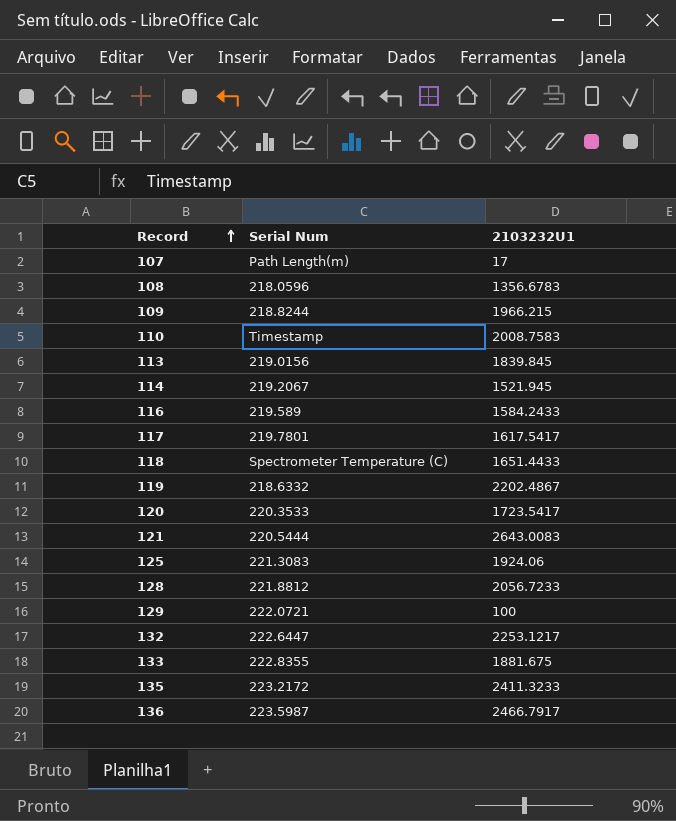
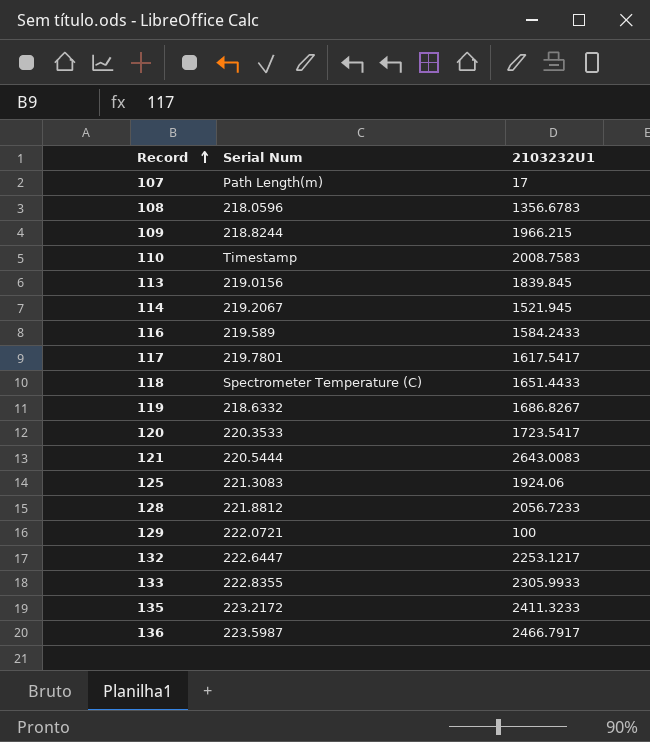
119 | 2103232U1: 2202.4867 -> 1686.8267
133 | 2103232U1: 1881.675 -> 2305.9933

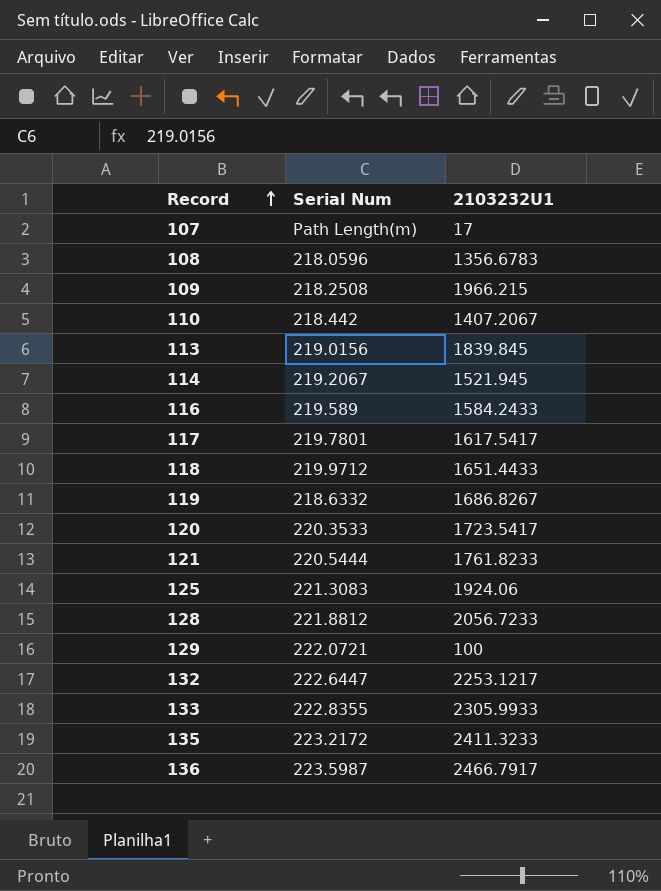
109 | Serial Num: 218.8244 -> 218.2508
110 | Serial Num: Timestamp -> 218.442
110 | 2103232U1: 2008.7583 -> 1407.2067
118 | Serial Num: Spectrometer Temperature (C) -> 219.9712
121 | 2103232U1: 2643.0083 -> 1761.8233

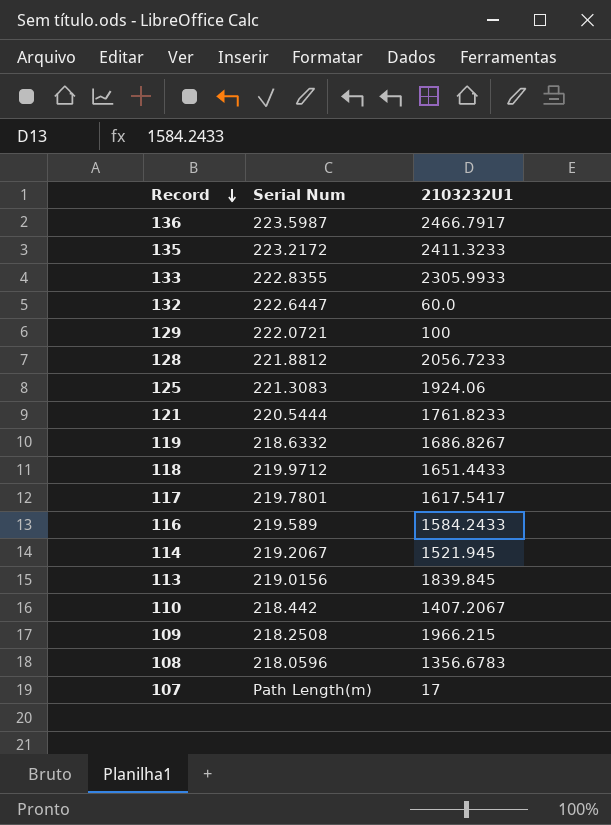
row order: Record ascending -> Record descending
row 120: 220.3533 | 1723.5417 -> none
132 | 2103232U1: 2253.1217 -> 60.0

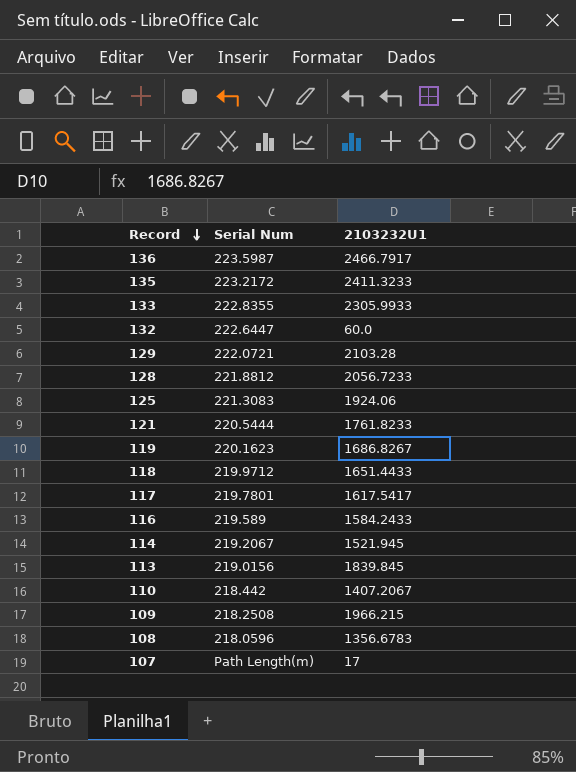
129 | 2103232U1: 100 -> 2103.28
119 | Serial Num: 218.6332 -> 220.1623

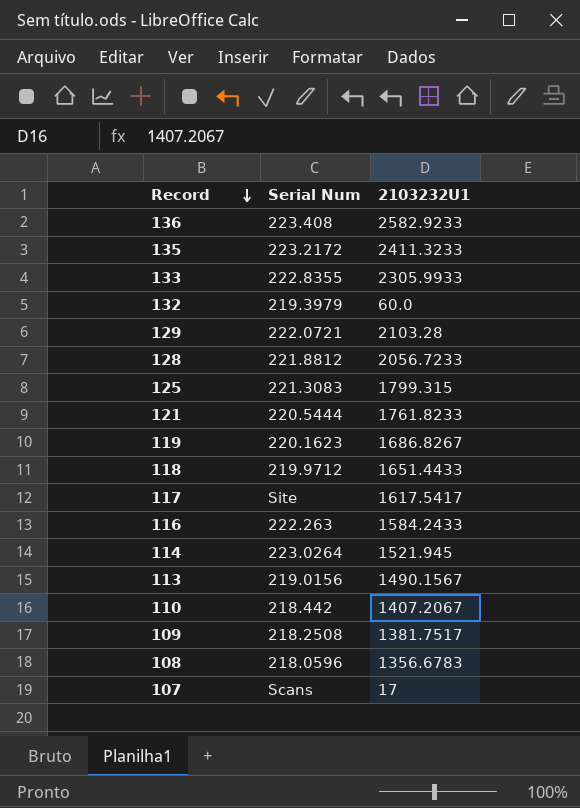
136 | Serial Num: 223.5987 -> 223.408
136 | 2103232U1: 2466.7917 -> 2582.9233
132 | Serial Num: 222.6447 -> 219.3979
125 | 2103232U1: 1924.06 -> 1799.315
117 | Serial Num: 219.7801 -> Site
116 | Serial Num: 219.589 -> 222.263
114 | Serial Num: 219.2067 -> 223.0264
113 | 2103232U1: 1839.845 -> 1490.1567
109 | 2103232U1: 1966.215 -> 1381.7517
107 | Serial Num: Path Length(m) -> Scans

